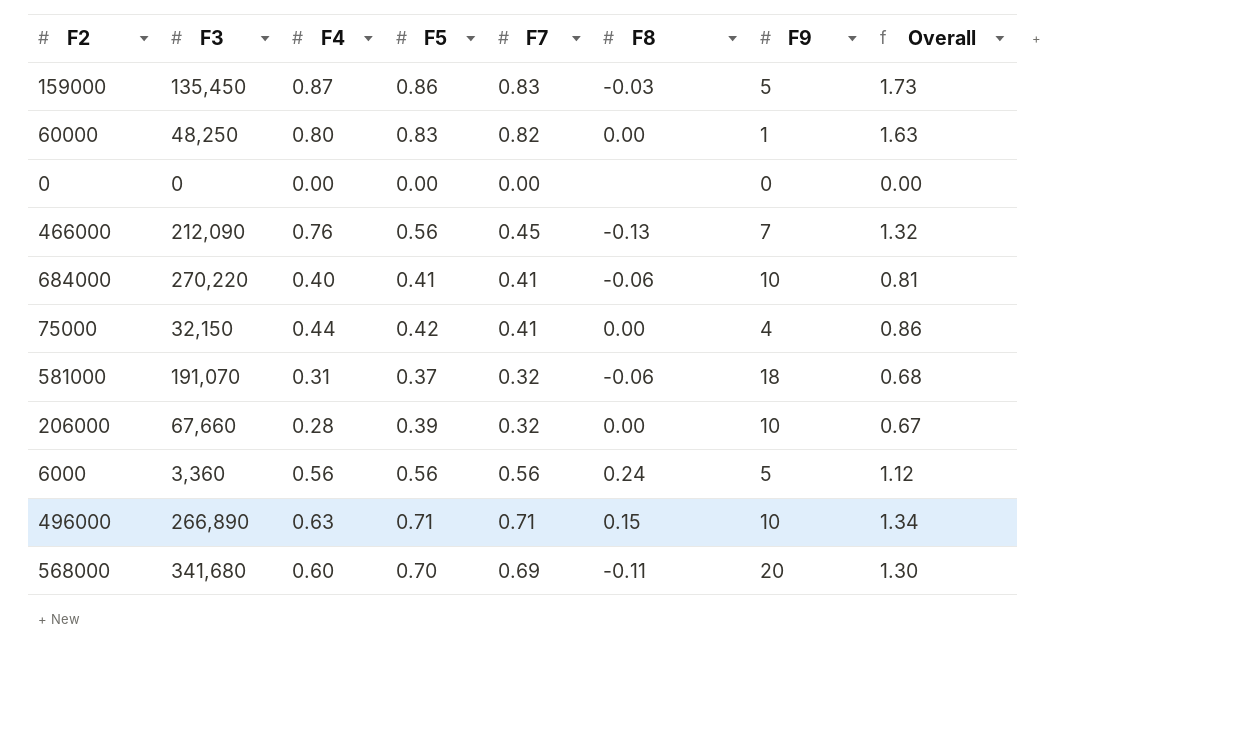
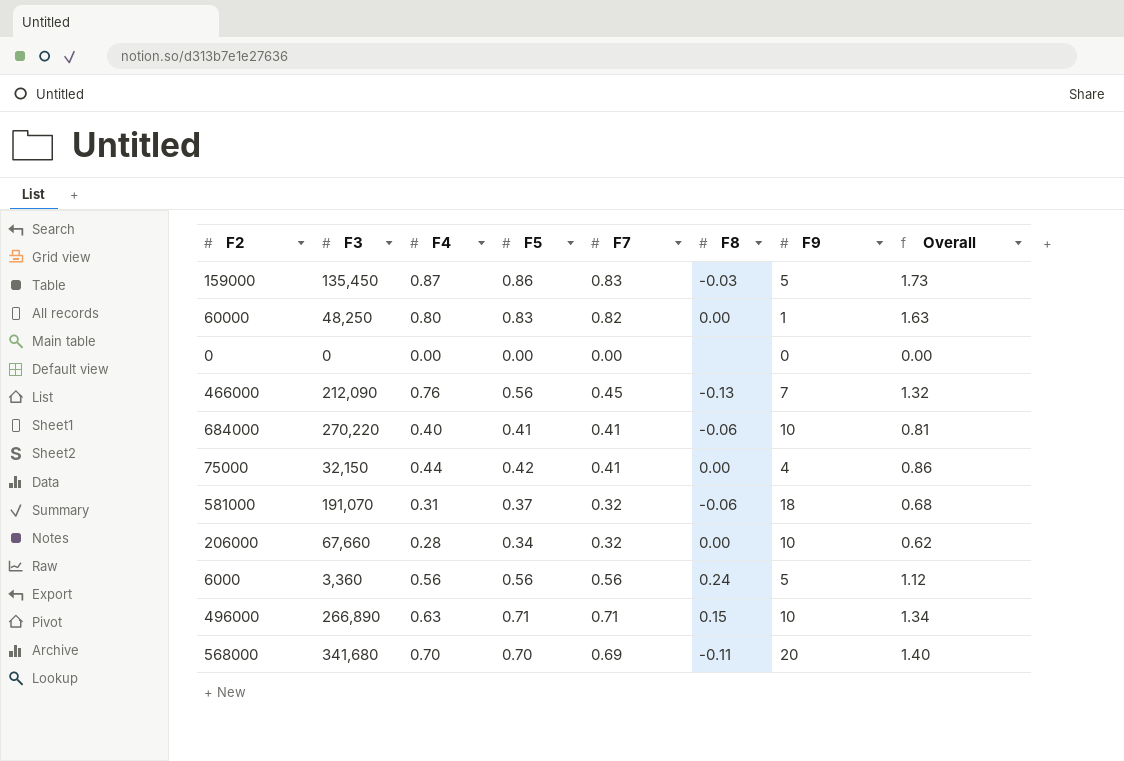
206000 | F5: 0.39 -> 0.34
206000 | Overall: 0.67 -> 0.62
568000 | F4: 0.60 -> 0.70
568000 | Overall: 1.30 -> 1.40

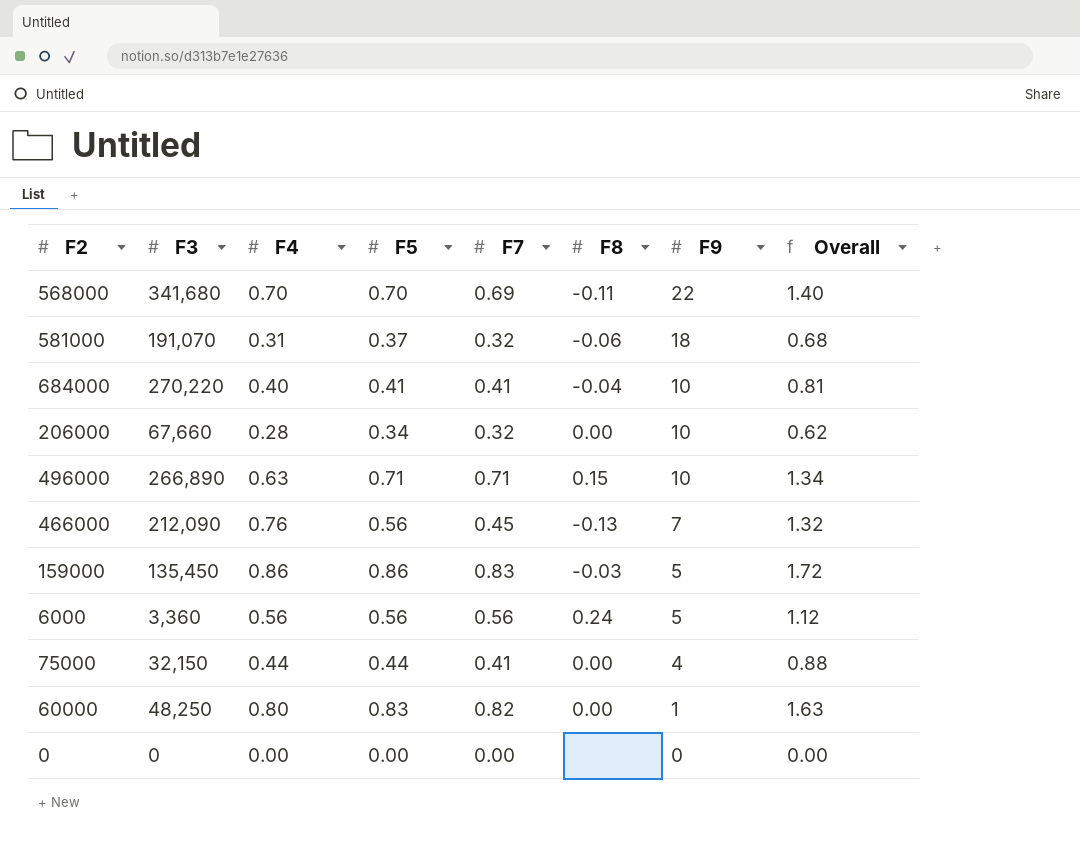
row order: none -> F9 descending
568000 | F9: 20 -> 22
684000 | F8: -0.06 -> -0.04
159000 | F4: 0.87 -> 0.86
159000 | Overall: 1.73 -> 1.72
75000 | F5: 0.42 -> 0.44
75000 | Overall: 0.86 -> 0.88

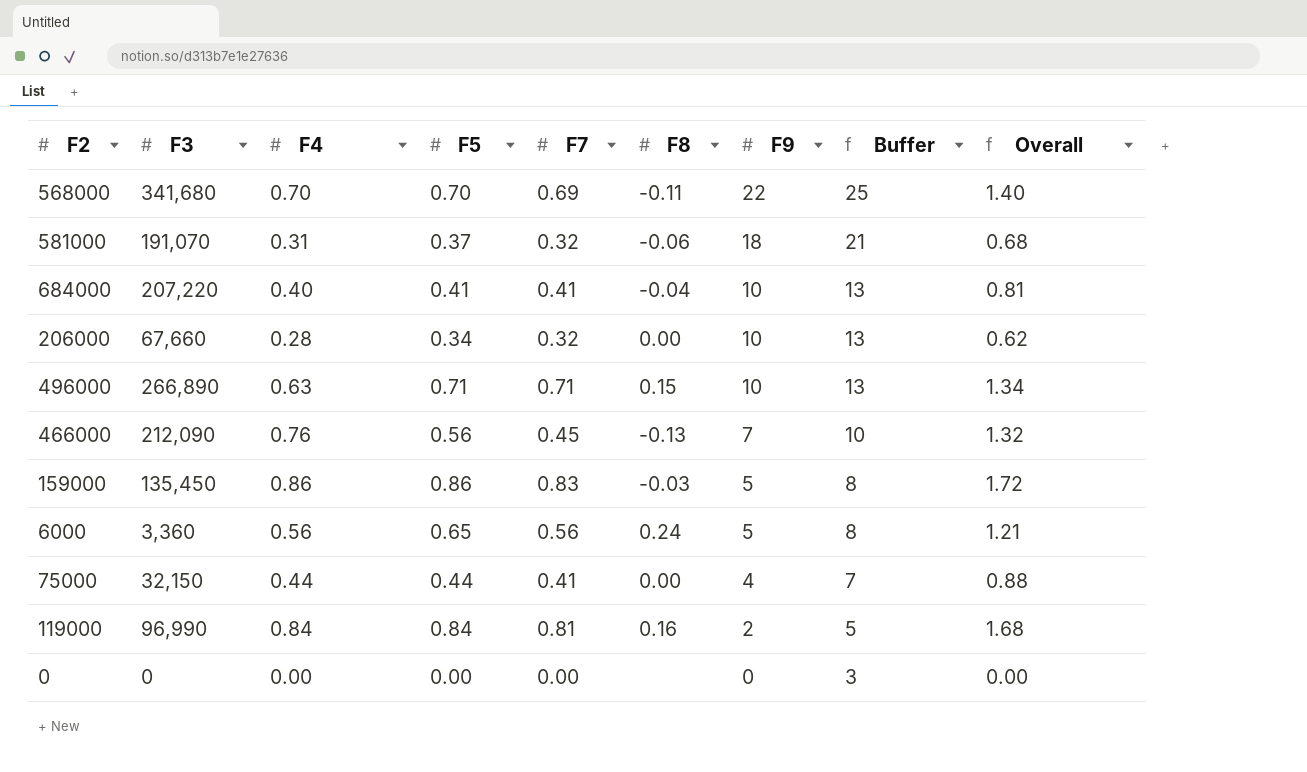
column Buffer | formula: none -> [F9] + 3
row 60000: 48,250 | 0.80 | 0.83 | 0.82 | 0.00 | 1 | 1.63 -> none
684000 | F3: 270,220 -> 207,220
6000 | F5: 0.56 -> 0.65
6000 | Overall: 1.12 -> 1.21
row 119000: none -> 96,990 | 0.84 | 0.84 | 0.81 | 0.16 | 2 | 5 | 1.68

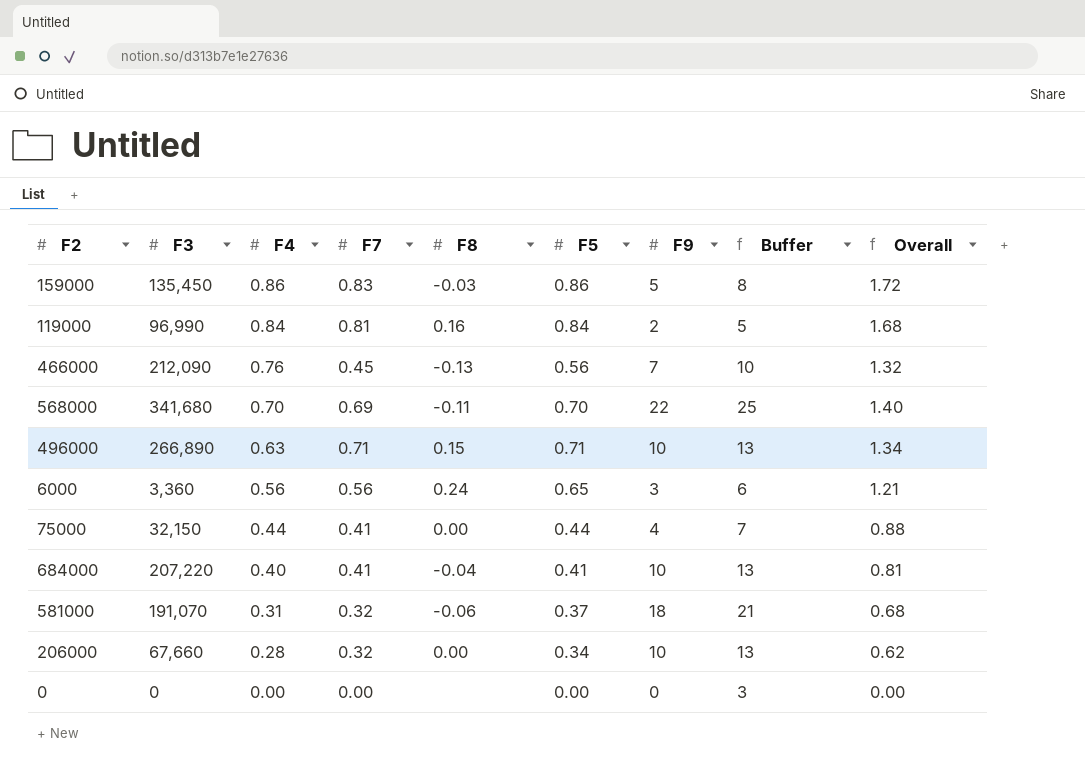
row order: F9 descending -> F4 descending
column F5 | position: 4 -> 6
6000 | F9: 5 -> 3
6000 | Buffer: 8 -> 6

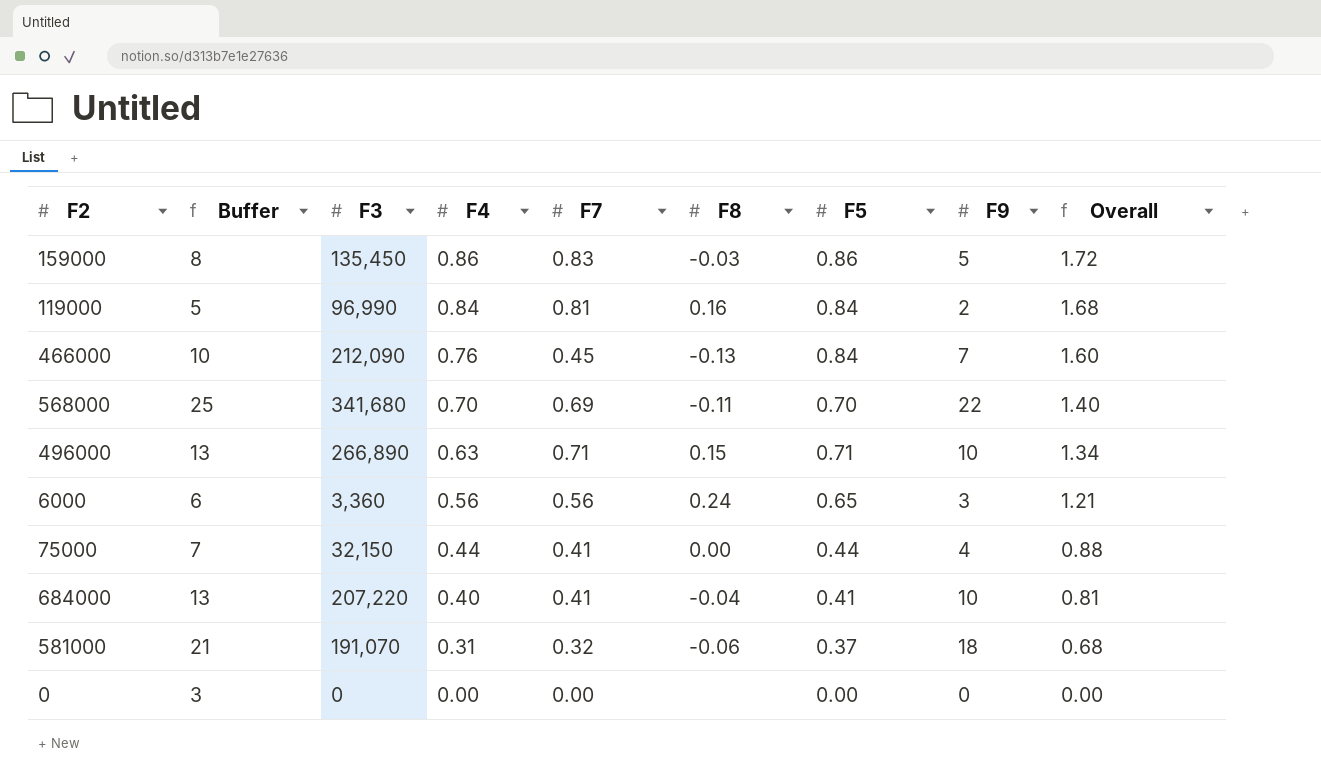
column Buffer | position: 8 -> 2
row 206000: 67,660 | 0.28 | 0.32 | 0.00 | 0.34 | 10 | 13 | 0.62 -> none
466000 | F5: 0.56 -> 0.84
466000 | Overall: 1.32 -> 1.60

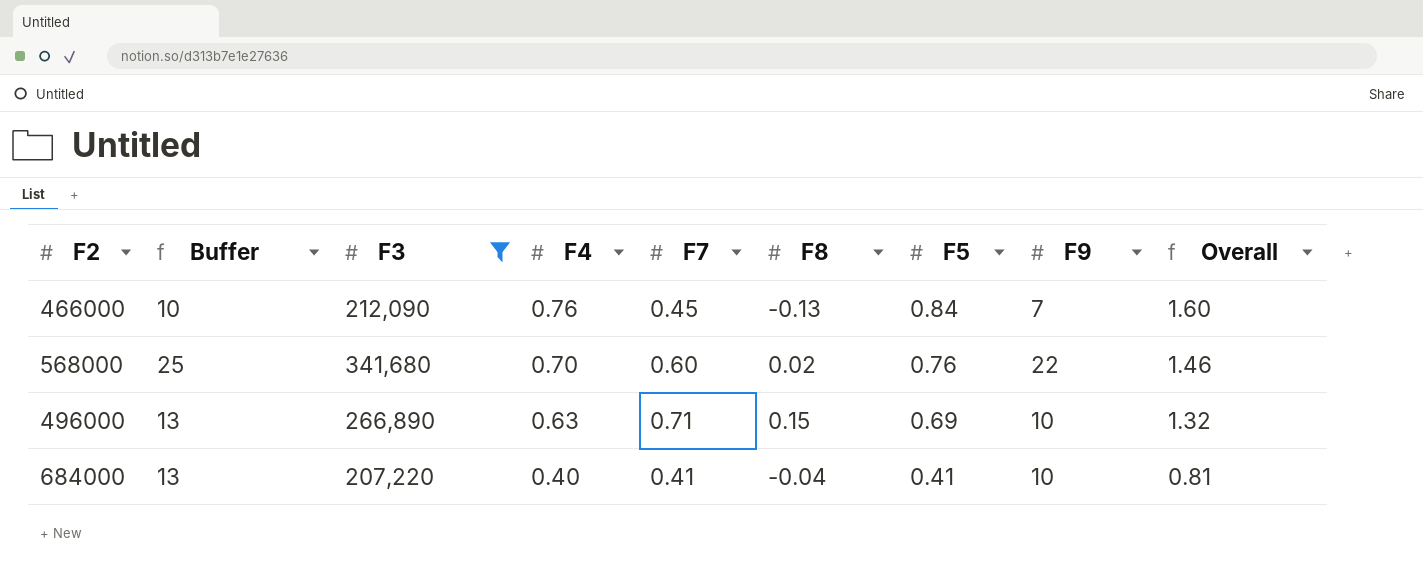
filter: none -> F3 >= 207,220
568000 | F7: 0.69 -> 0.60
568000 | F8: -0.11 -> 0.02
568000 | F5: 0.70 -> 0.76
568000 | Overall: 1.40 -> 1.46
496000 | F5: 0.71 -> 0.69
496000 | Overall: 1.34 -> 1.32

